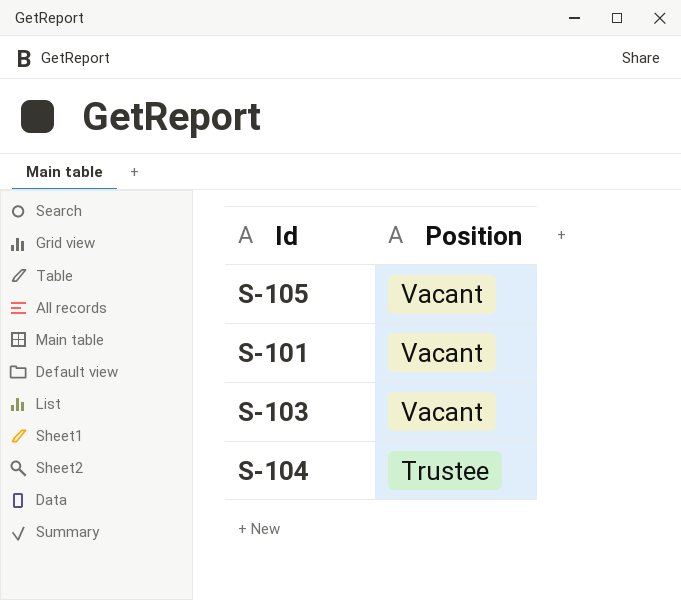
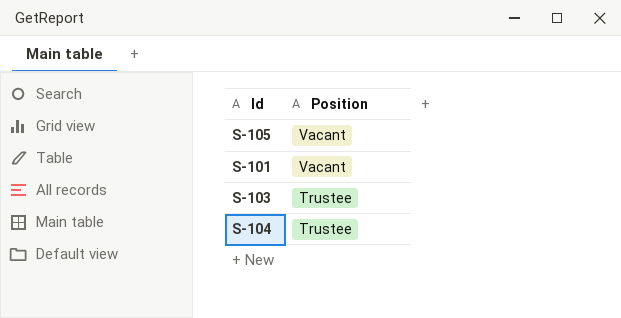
S-103 | Position: Vacant -> Trustee

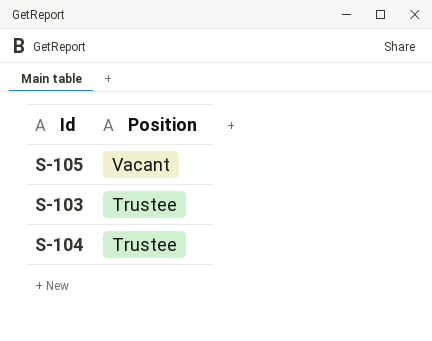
row S-101: Vacant -> none

